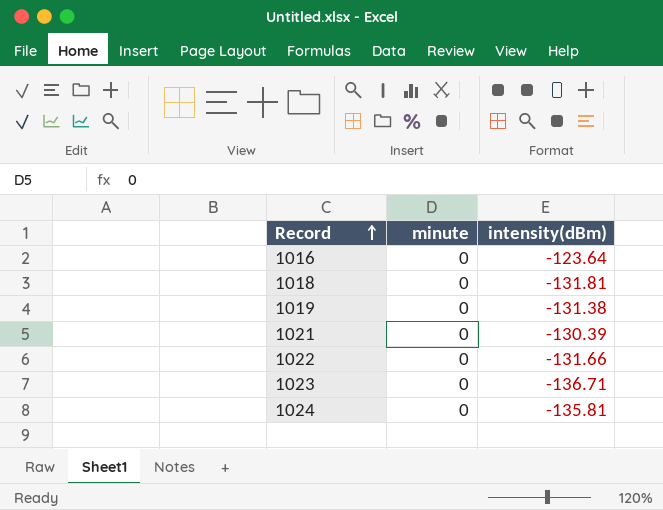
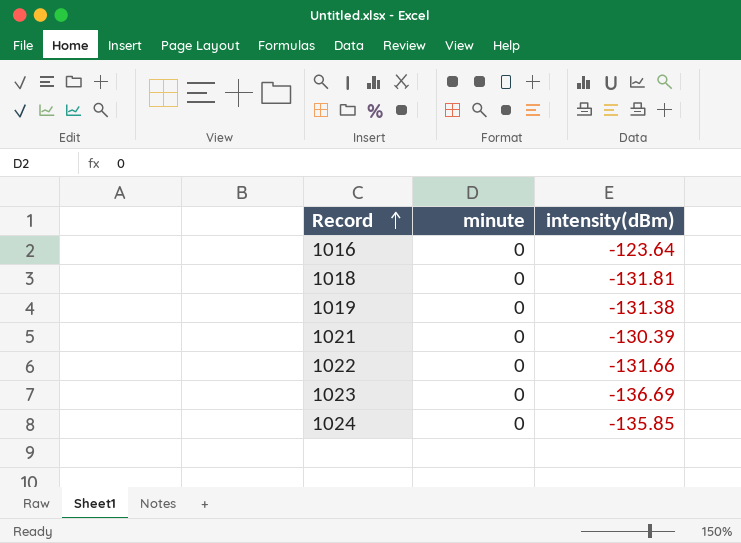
1023 | intensity(dBm): -136.71 -> -136.69
1024 | intensity(dBm): -135.81 -> -135.85

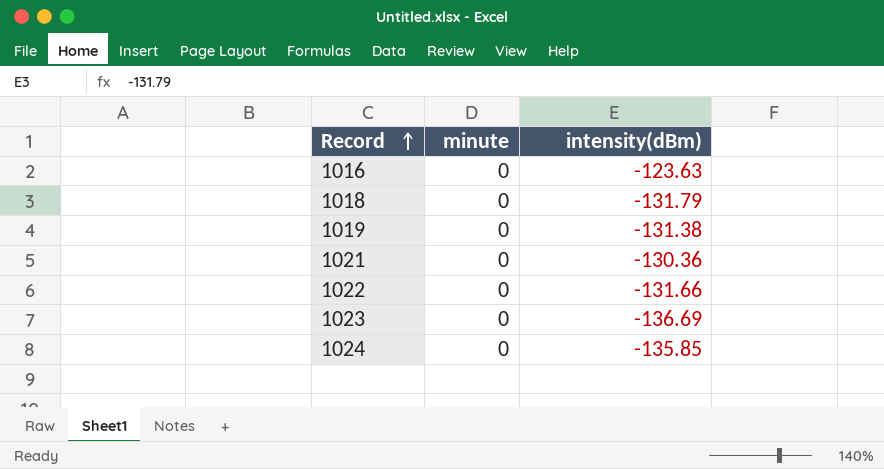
1016 | intensity(dBm): -123.64 -> -123.63
1018 | intensity(dBm): -131.81 -> -131.79
1021 | intensity(dBm): -130.39 -> -130.36

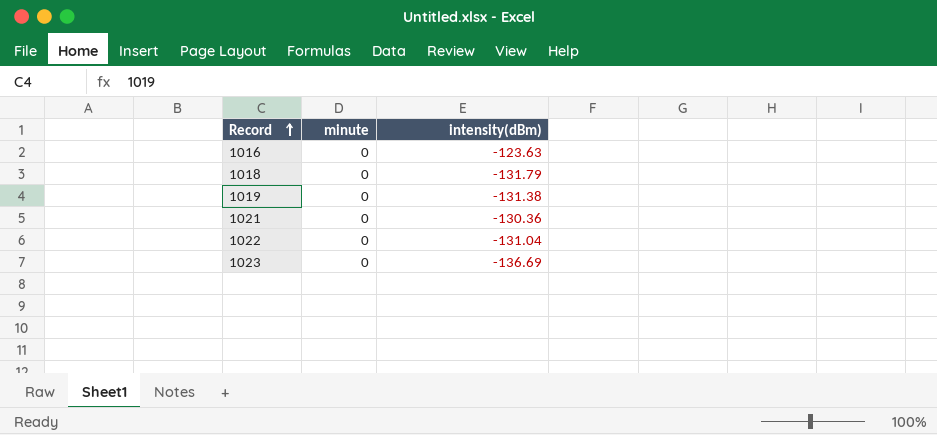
row 1024: 0 | -135.85 -> none
1022 | intensity(dBm): -131.66 -> -131.04

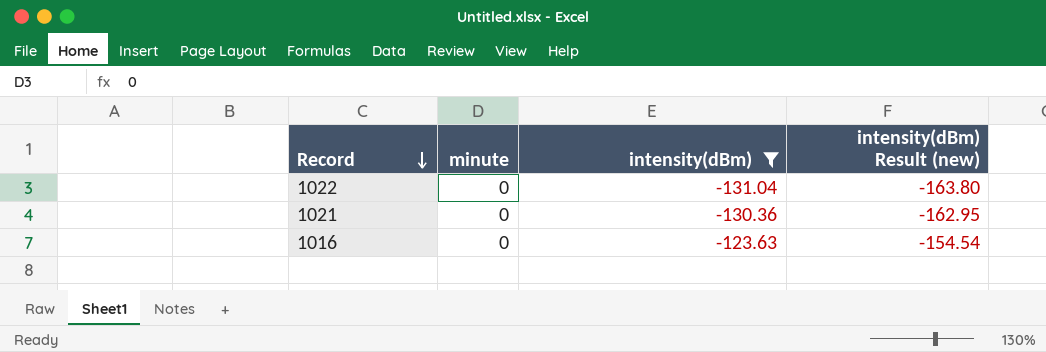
filter: none -> intensity(dBm) >= -131.04
row order: Record ascending -> Record descending
column intensity(dBm) Result (new) | formula: none -> [intensity(dBm)] * 1.25

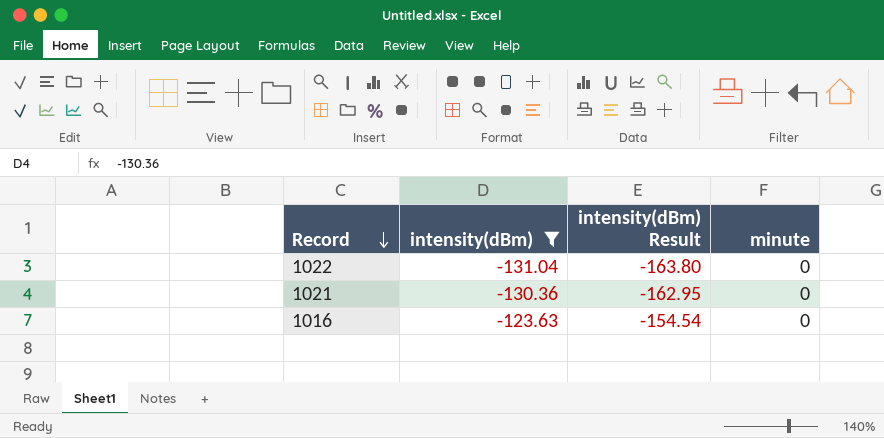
column name: intensity(dBm) Result (new) -> intensity(dBm) Result
column minute | position: 2 -> 4

